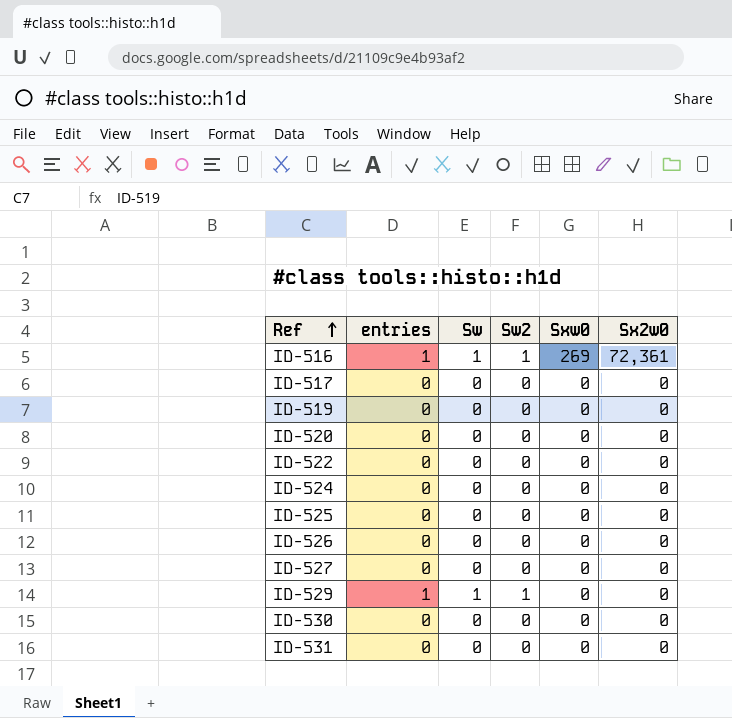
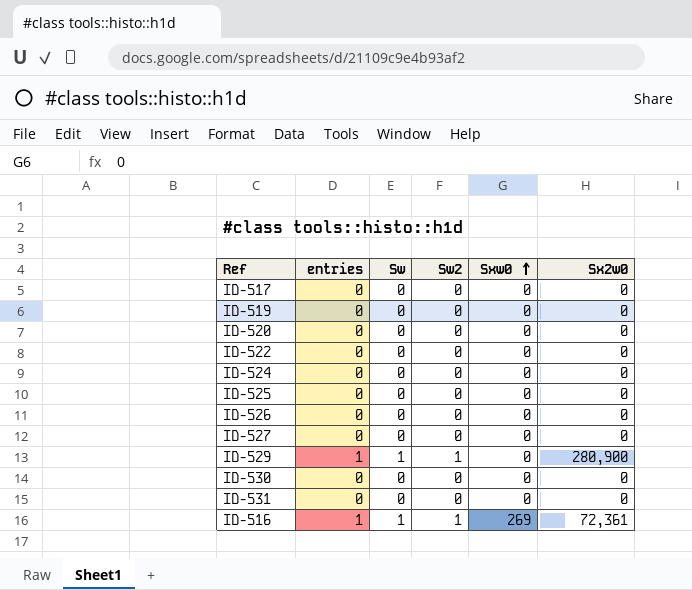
row order: Ref ascending -> Sxw0 ascending
ID-529 | Sx2w0: 0 -> 280,900

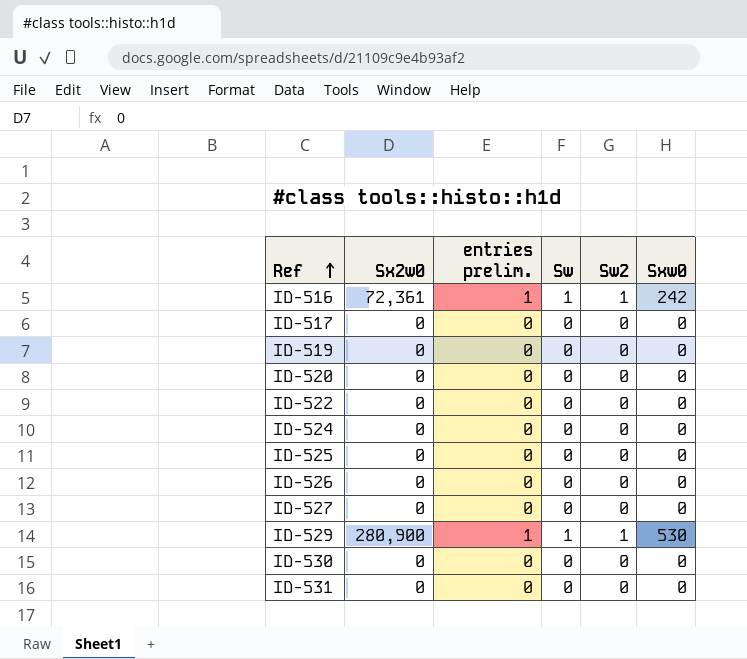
row order: Sxw0 ascending -> Ref ascending
column Sx2w0 | position: 6 -> 2
column name: entries -> entries prelim.
ID-516 | Sxw0: 269 -> 242
ID-529 | Sxw0: 0 -> 530

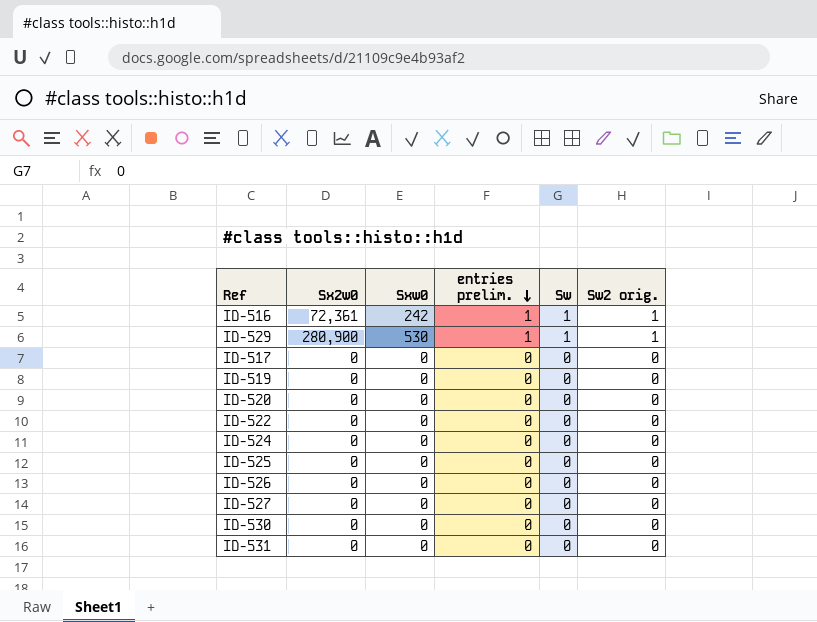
row order: Ref ascending -> entries prelim. descending
column Sxw0 | position: 6 -> 3
column name: Sw2 -> Sw2 orig.

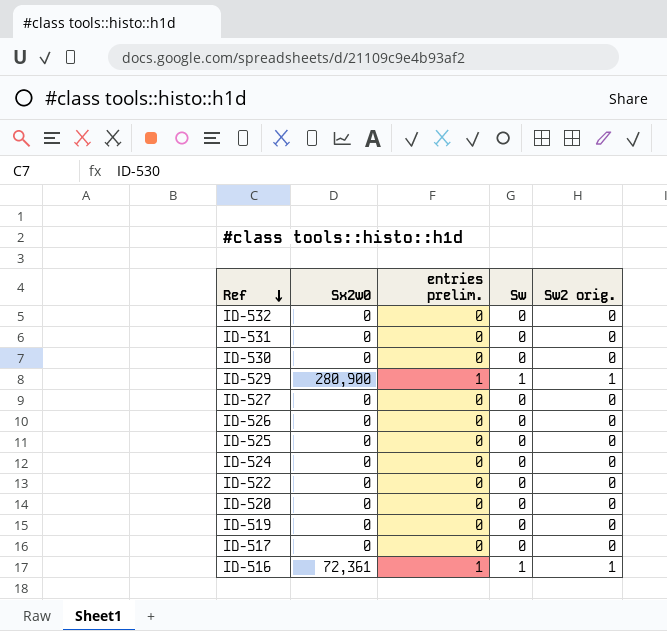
row order: entries prelim. descending -> Ref descending
column Sxw0 | position: 3 -> none
row ID-532: none -> 0 | 0 | 0 | 0

